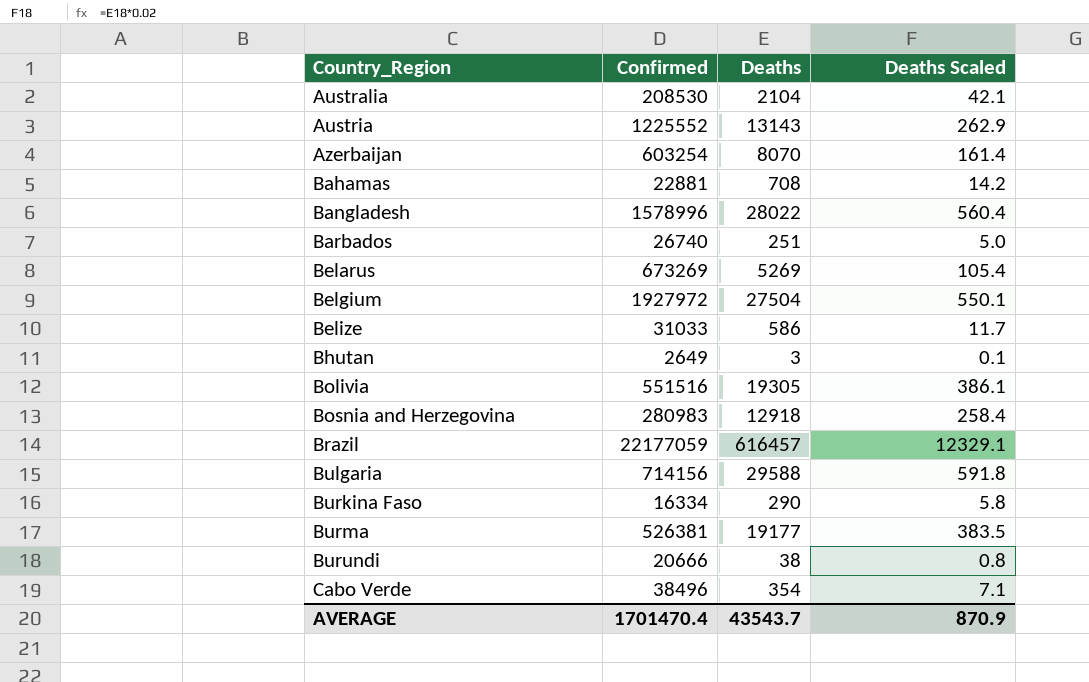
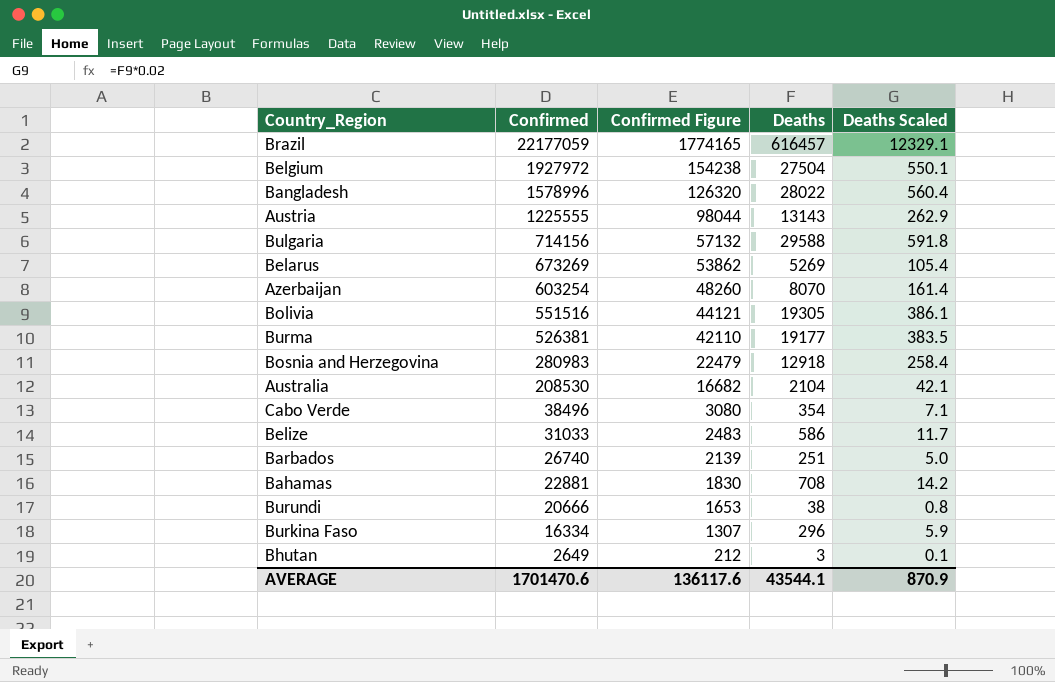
row order: Country_Region ascending -> Confirmed descending
column Confirmed Figure | formula: none -> [Confirmed] * 0.08
Austria | Confirmed: 1225552 -> 1225555
Burkina Faso | Deaths: 290 -> 296
Burkina Faso | Deaths Scaled: 5.8 -> 5.9
AVERAGE | Confirmed: 1701470.4 -> 1701470.6
AVERAGE | Deaths: 43543.7 -> 43544.1

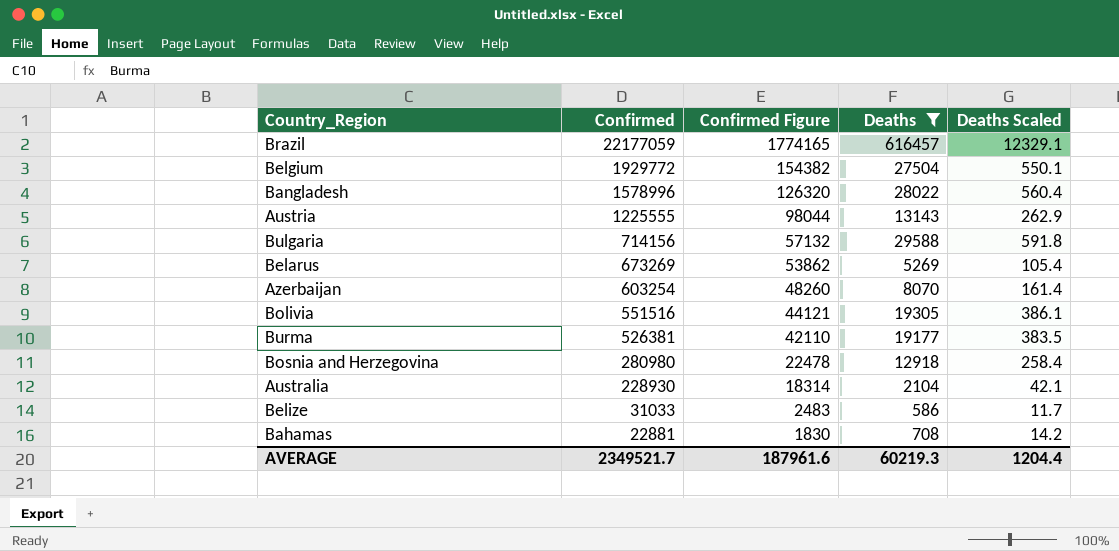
filter: none -> Deaths >= 586
Belgium | Confirmed: 1927972 -> 1929772
Belgium | Confirmed Figure: 154238 -> 154382
Bosnia and Herzegovina | Confirmed: 280983 -> 280980
Bosnia and Herzegovina | Confirmed Figure: 22479 -> 22478
Australia | Confirmed: 208530 -> 228930
Australia | Confirmed Figure: 16682 -> 18314
AVERAGE | Confirmed: 1701470.6 -> 2349521.7
AVERAGE | Confirmed Figure: 136117.6 -> 187961.6
AVERAGE | Deaths: 43544.1 -> 60219.3
AVERAGE | Deaths Scaled: 870.9 -> 1204.4

